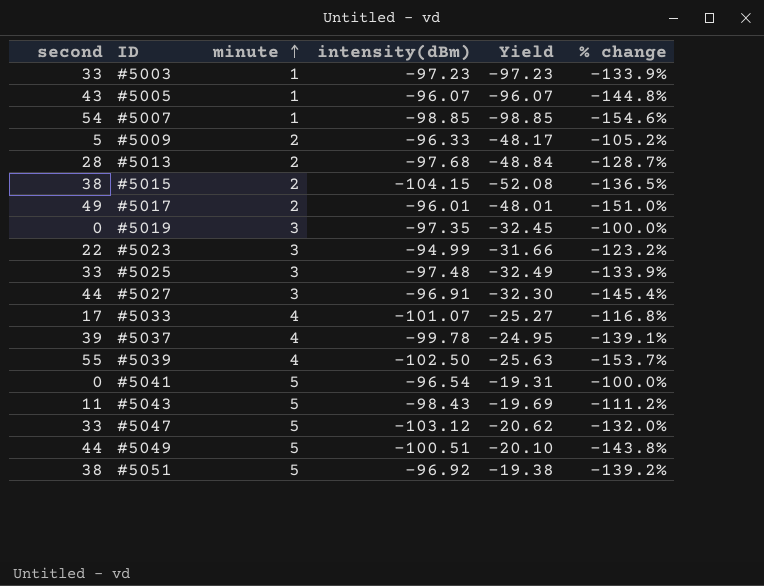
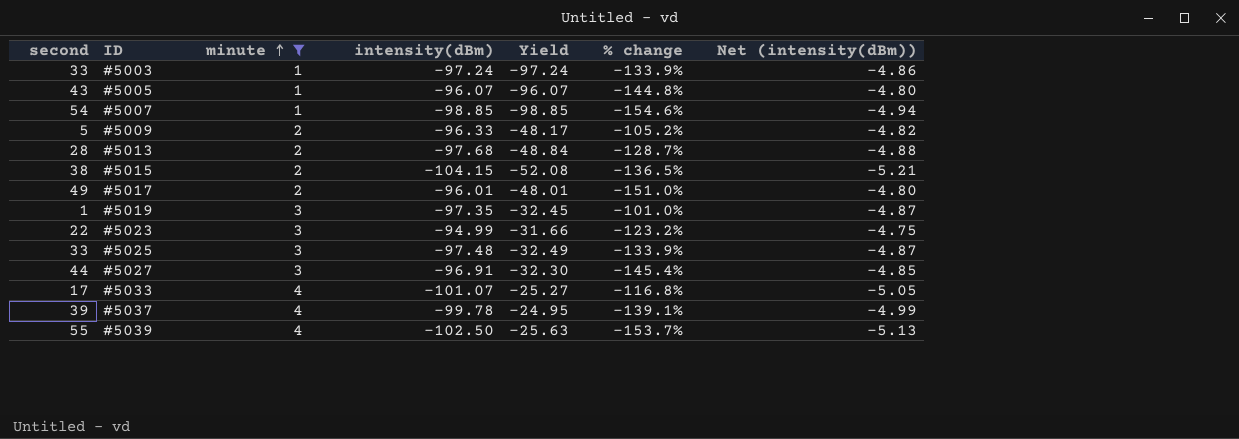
filter: none -> minute != 5
column Net (intensity(dBm)) | formula: none -> [intensity(dBm)] * 0.05
#5003 | intensity(dBm): -97.23 -> -97.24
#5003 | Yield: -97.23 -> -97.24
#5019 | second: 0 -> 1
#5019 | % change: -100.0% -> -101.0%

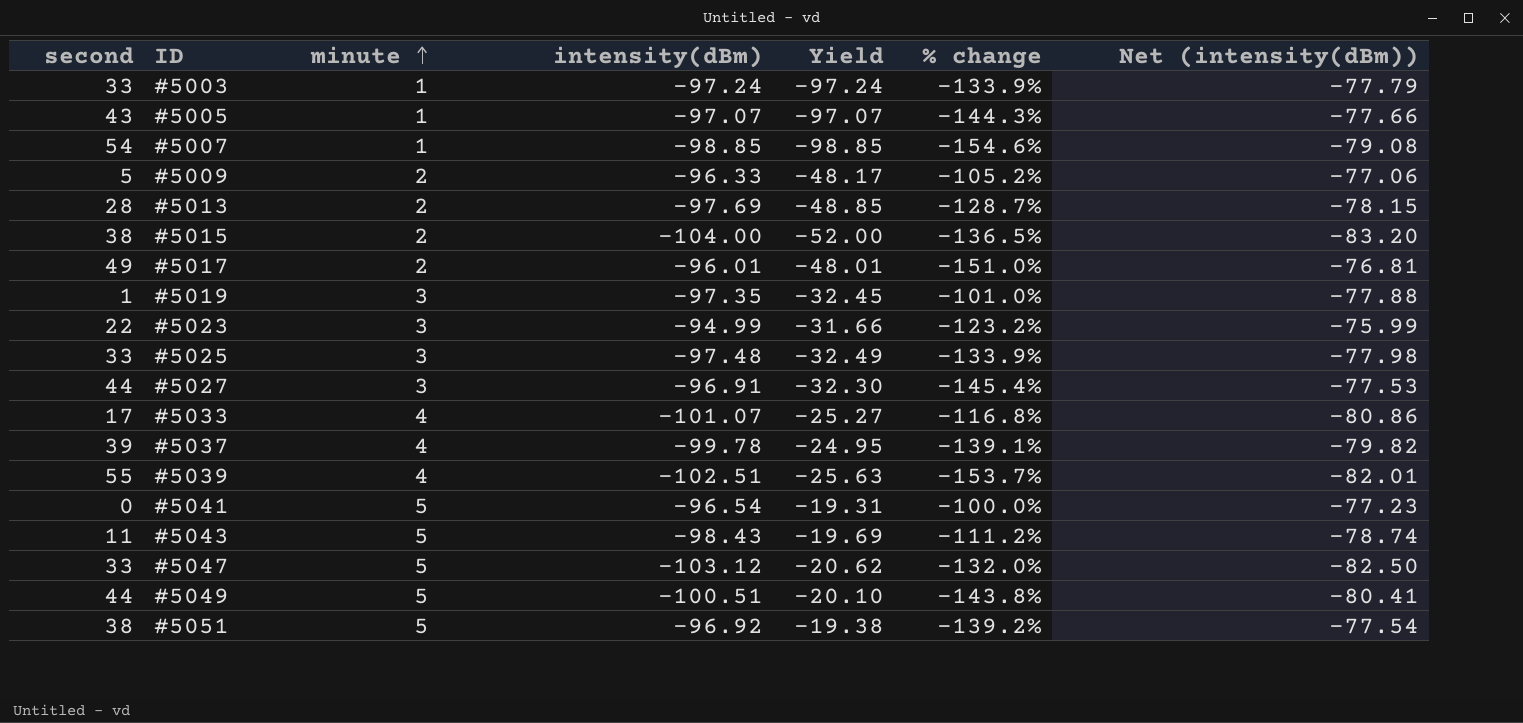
filter: minute != 5 -> none
column Net (intensity(dBm)) | formula: [intensity(dBm)] * 0.05 -> [intensity(dBm)] * 0.8
#5005 | intensity(dBm): -96.07 -> -97.07
#5005 | Yield: -96.07 -> -97.07
#5005 | % change: -144.8% -> -144.3%
#5013 | intensity(dBm): -97.68 -> -97.69
#5013 | Yield: -48.84 -> -48.85
#5015 | intensity(dBm): -104.15 -> -104.00
#5015 | Yield: -52.08 -> -52.00
#5039 | intensity(dBm): -102.50 -> -102.51

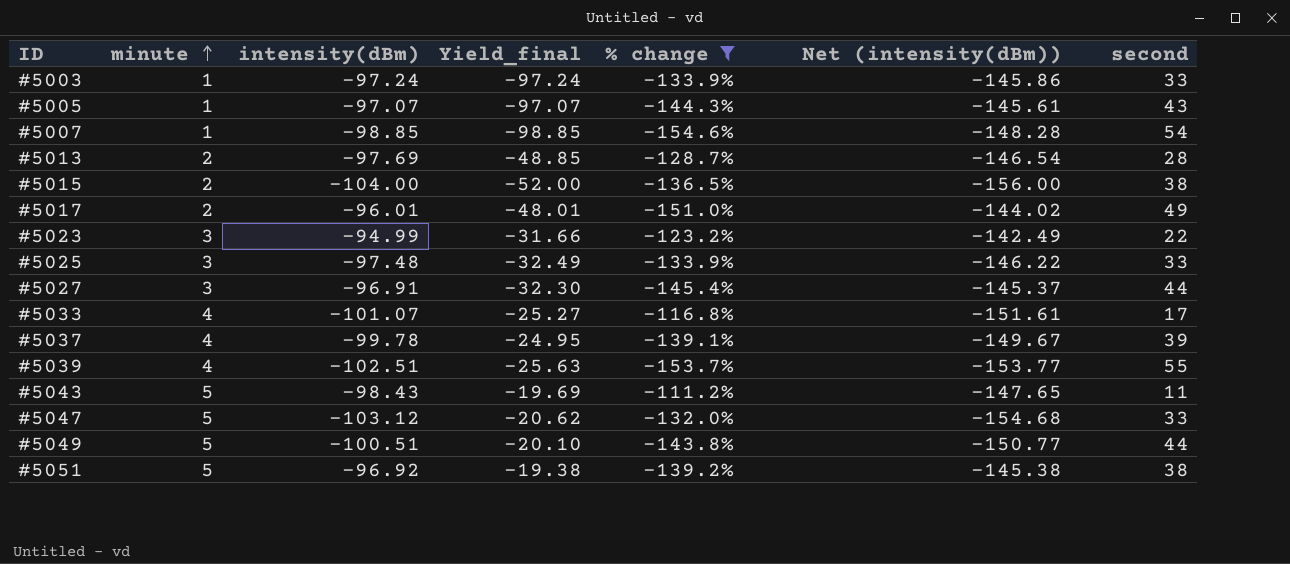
filter: none -> % change <= -111.2%
column name: Yield -> Yield_final
column Net (intensity(dBm)) | formula: [intensity(dBm)] * 0.8 -> [intensity(dBm)] * 1.5
column second | position: 1 -> 7

